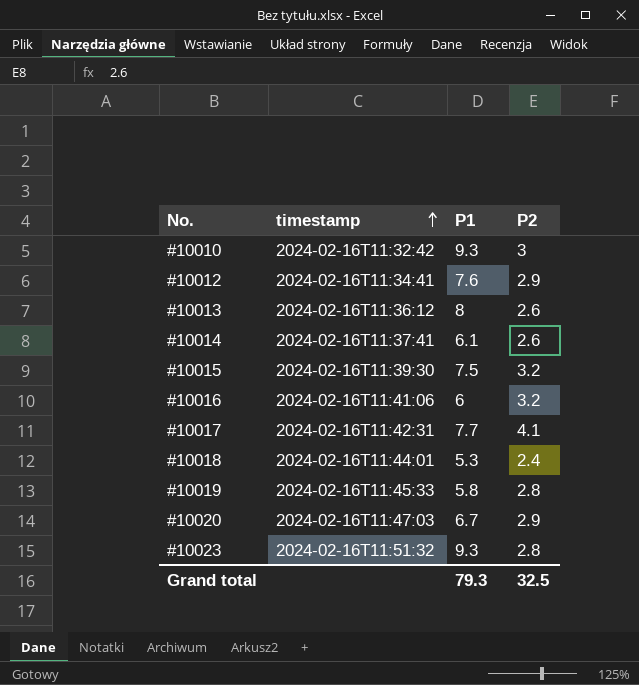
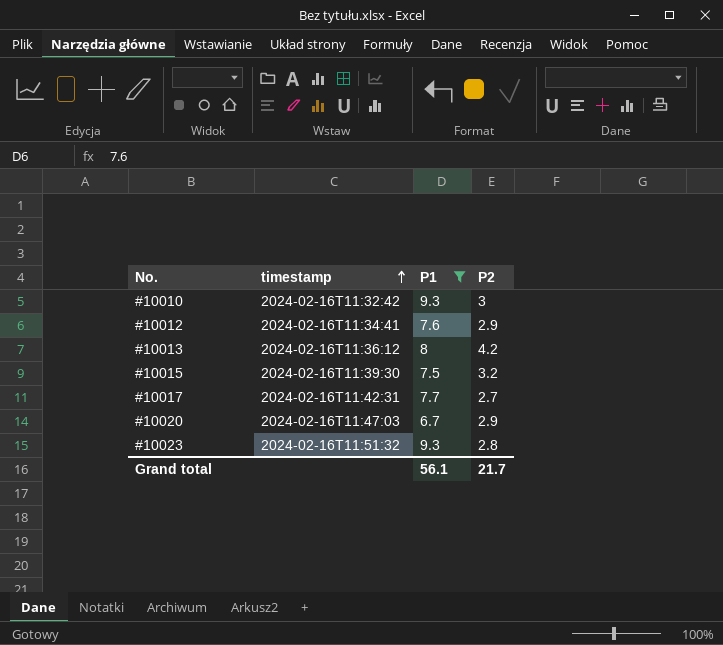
filter: none -> P1 >= 6.7
#10013 | P2: 2.6 -> 4.2
#10017 | P2: 4.1 -> 2.7
Grand total | P1: 79.3 -> 56.1
Grand total | P2: 32.5 -> 21.7

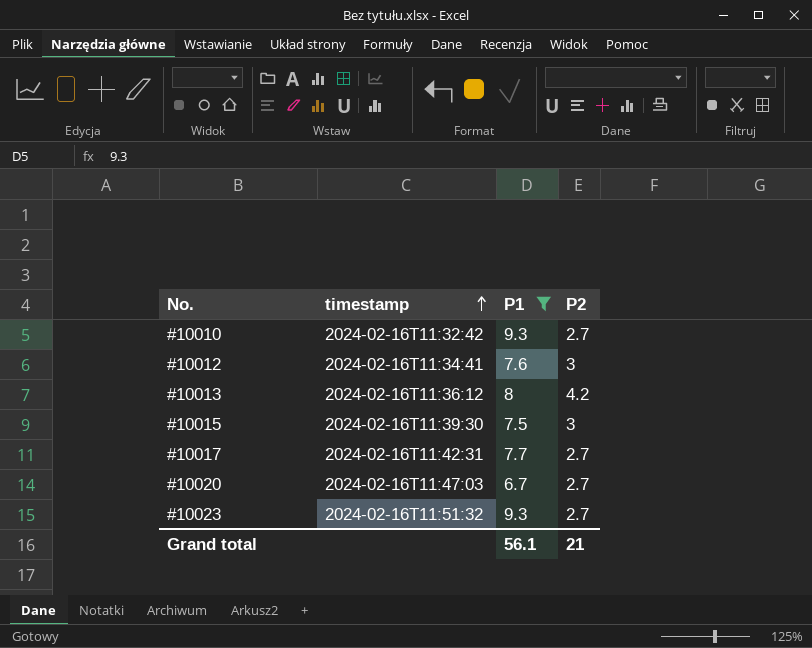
#10010 | P2: 3 -> 2.7
#10012 | P2: 2.9 -> 3
#10015 | P2: 3.2 -> 3
#10020 | P2: 2.9 -> 2.7
#10023 | P2: 2.8 -> 2.7
Grand total | P2: 21.7 -> 21

